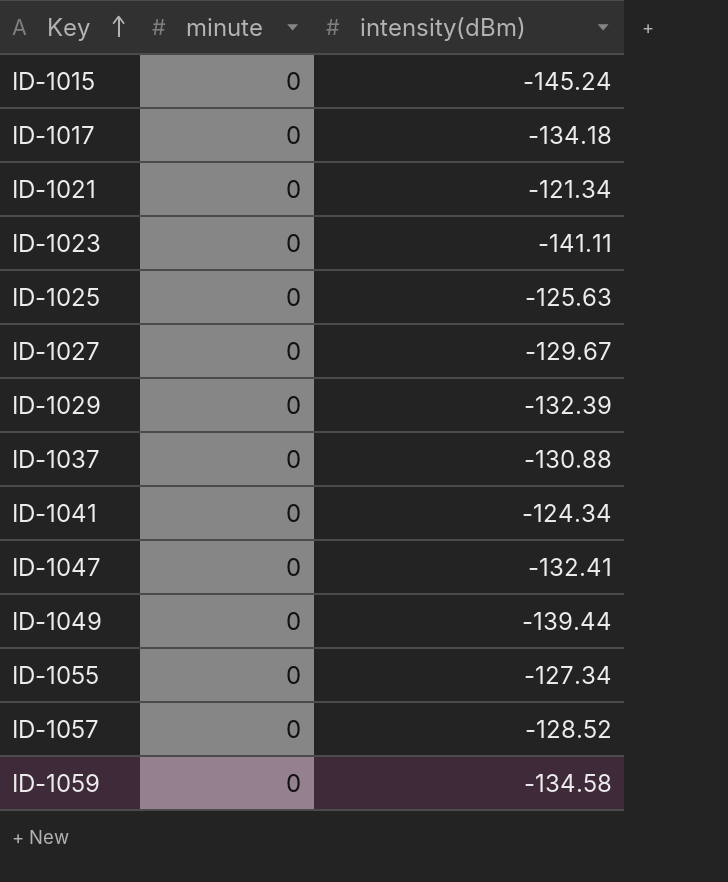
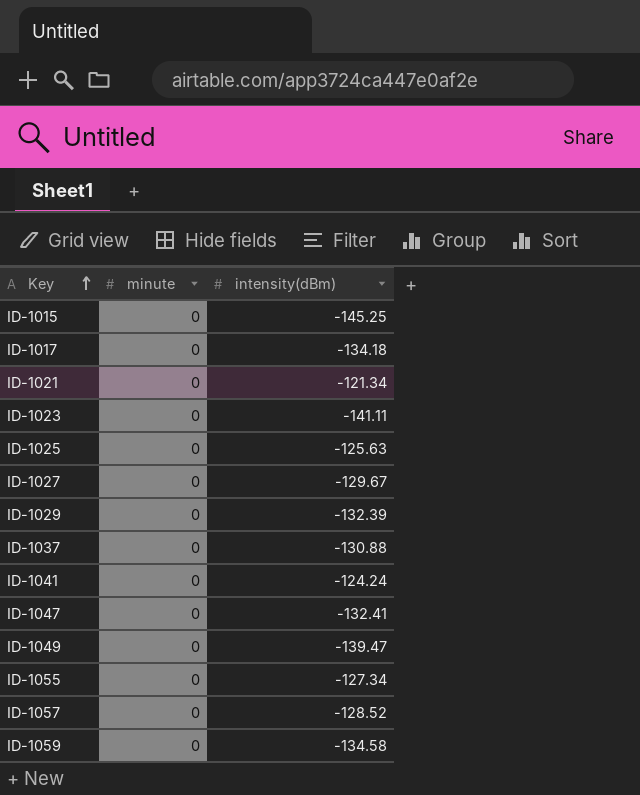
ID-1015 | intensity(dBm): -145.24 -> -145.25
ID-1041 | intensity(dBm): -124.34 -> -124.24
ID-1049 | intensity(dBm): -139.44 -> -139.47

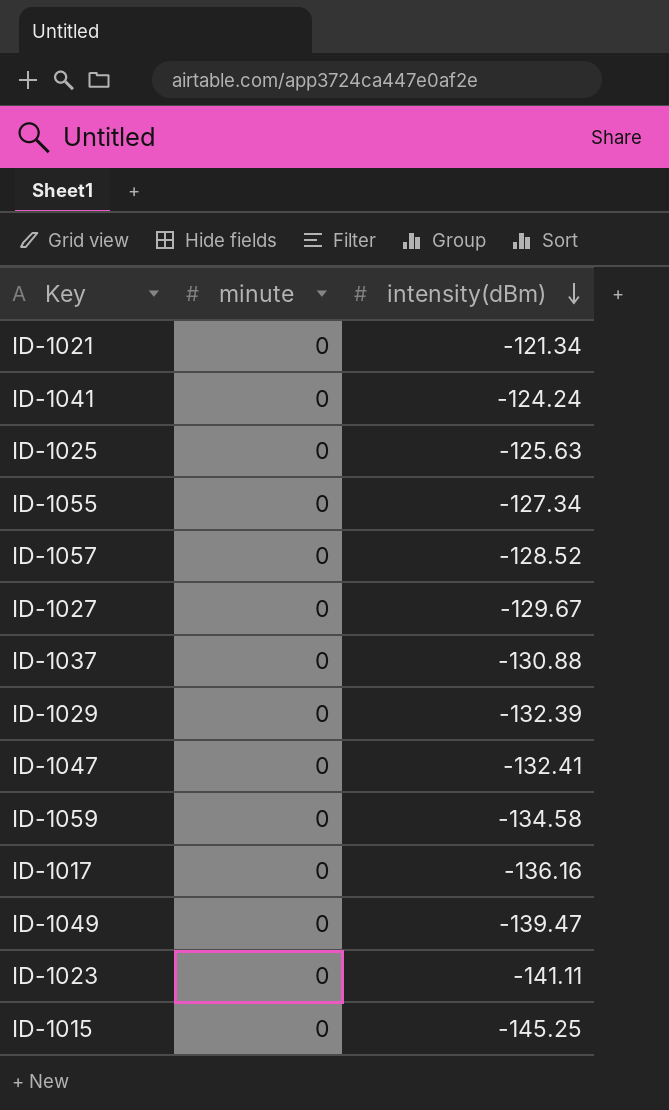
row order: Key ascending -> intensity(dBm) descending
ID-1017 | intensity(dBm): -134.18 -> -136.16

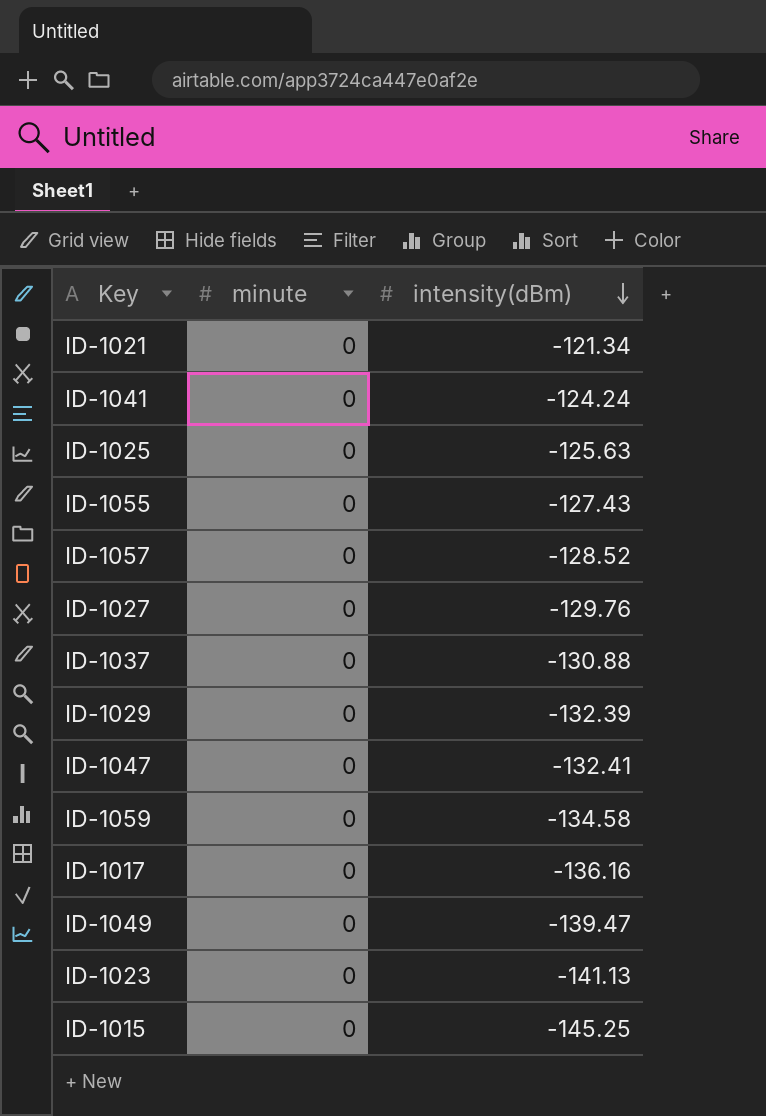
ID-1055 | intensity(dBm): -127.34 -> -127.43
ID-1027 | intensity(dBm): -129.67 -> -129.76
ID-1023 | intensity(dBm): -141.11 -> -141.13

